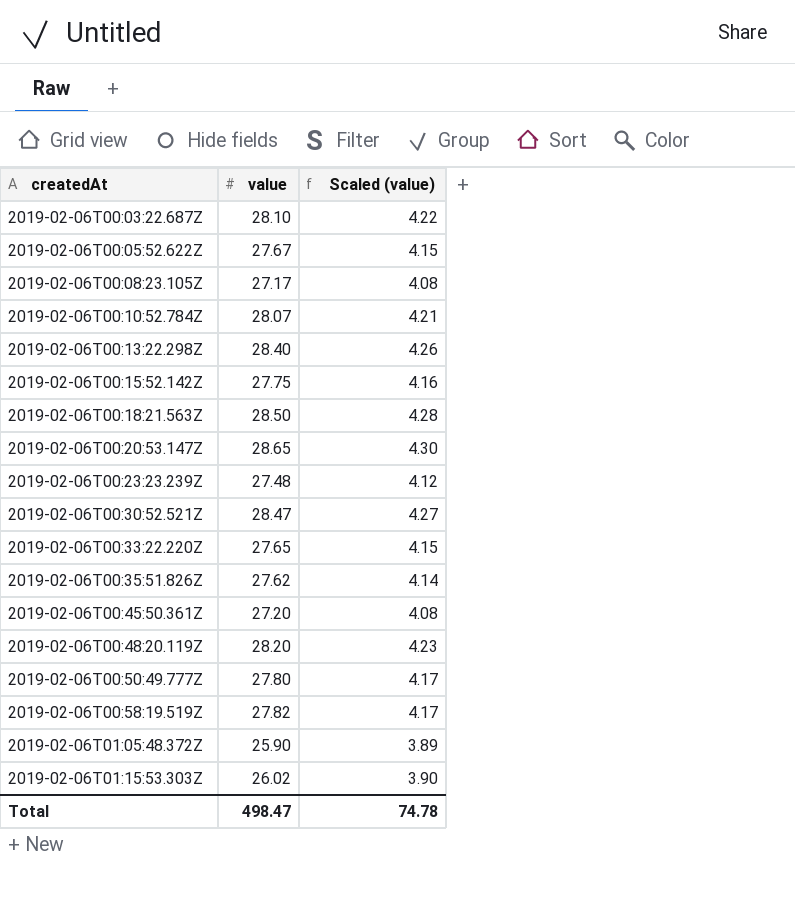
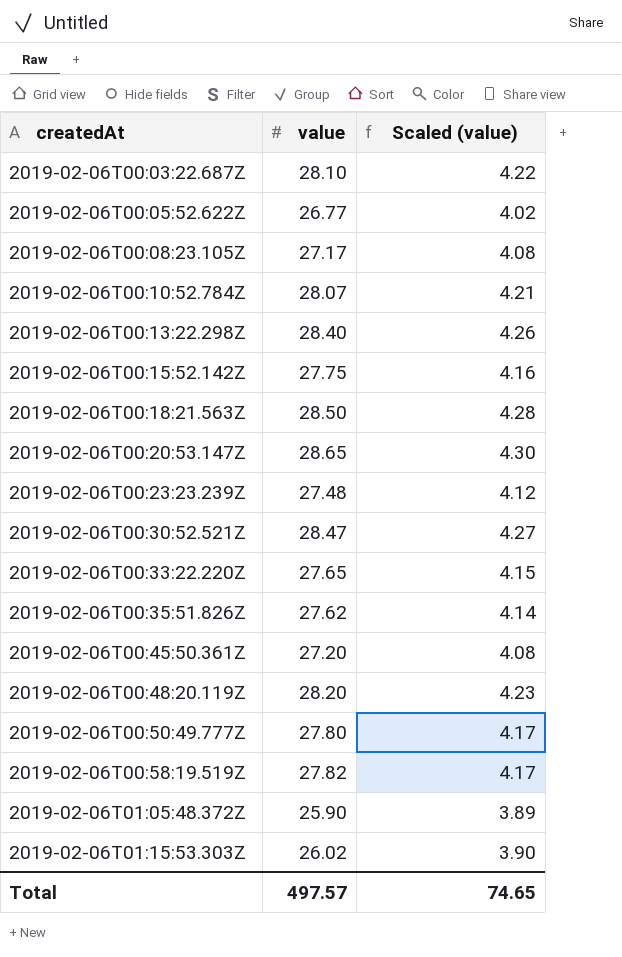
2019-02-06T00:05:52.622Z | value: 27.67 -> 26.77
2019-02-06T00:05:52.622Z | Scaled (value): 4.15 -> 4.02
Total | value: 498.47 -> 497.57
Total | Scaled (value): 74.78 -> 74.65

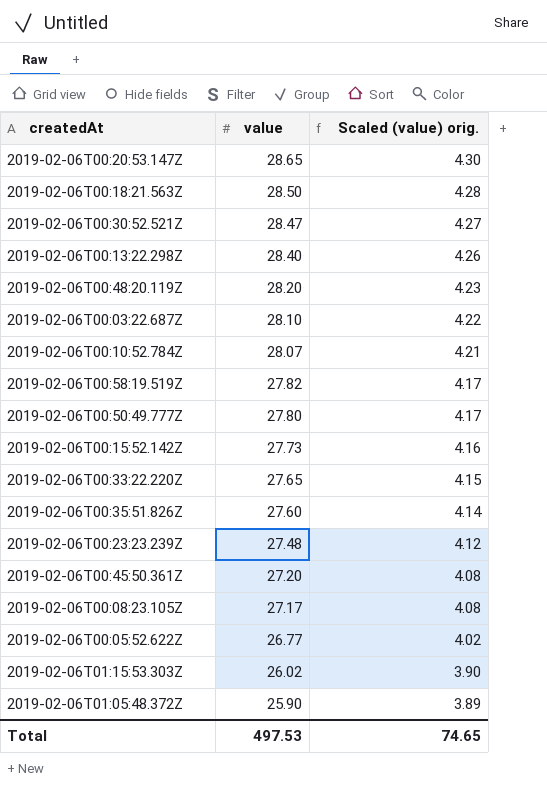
row order: createdAt ascending -> value descending
column name: Scaled (value) -> Scaled (value) orig.
2019-02-06T00:15:52.142Z | value: 27.75 -> 27.73
2019-02-06T00:35:51.826Z | value: 27.62 -> 27.60
Total | value: 497.57 -> 497.53

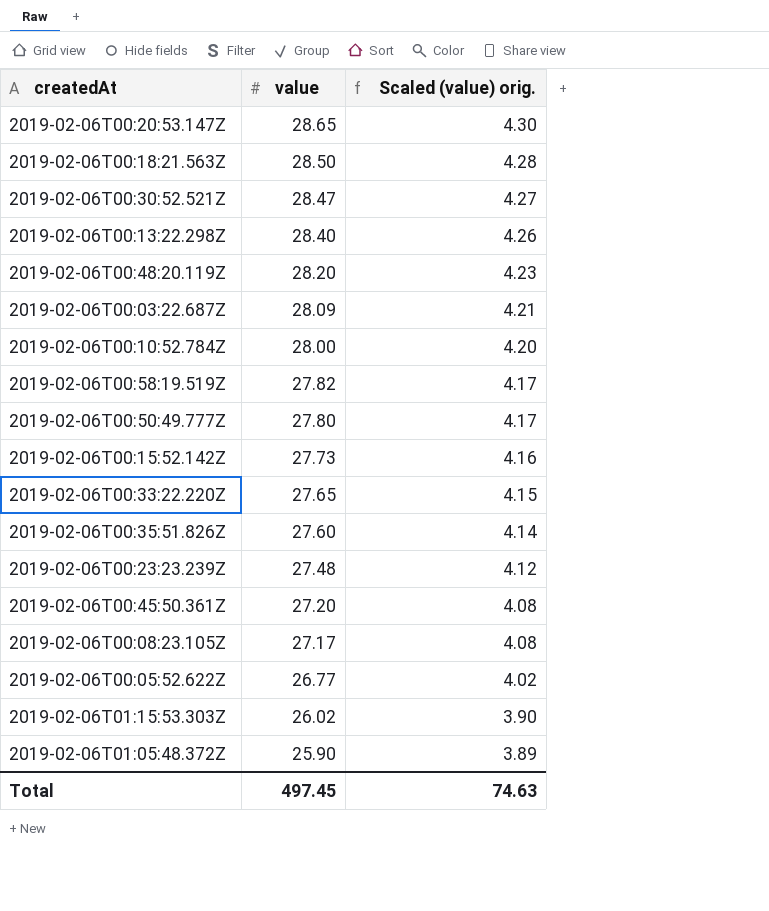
2019-02-06T00:03:22.687Z | value: 28.10 -> 28.09
2019-02-06T00:03:22.687Z | Scaled (value) orig.: 4.22 -> 4.21
2019-02-06T00:10:52.784Z | value: 28.07 -> 28.00
2019-02-06T00:10:52.784Z | Scaled (value) orig.: 4.21 -> 4.20
Total | value: 497.53 -> 497.45
Total | Scaled (value) orig.: 74.65 -> 74.63

